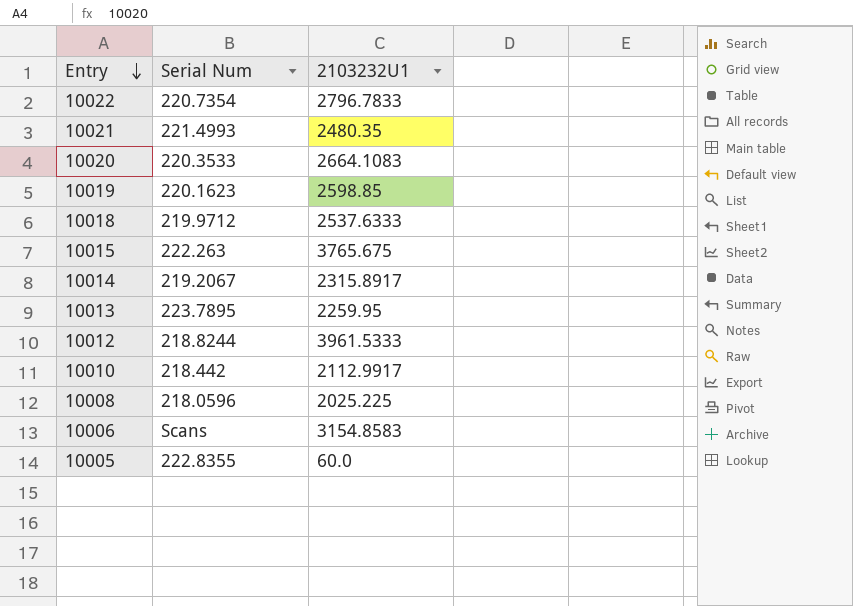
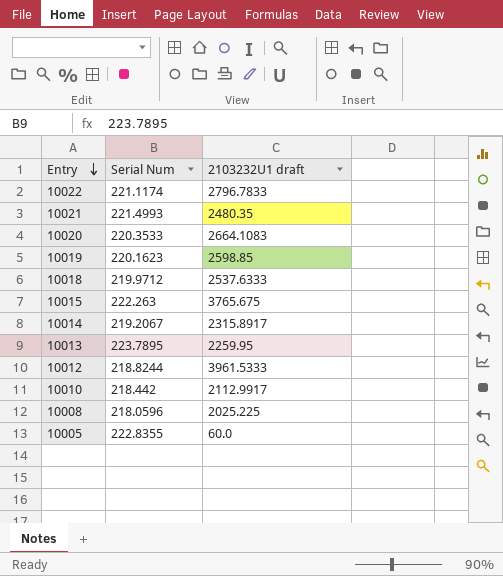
column name: 2103232U1 -> 2103232U1 draft
row 10006: Scans | 3154.8583 -> none
10022 | Serial Num: 220.7354 -> 221.1174

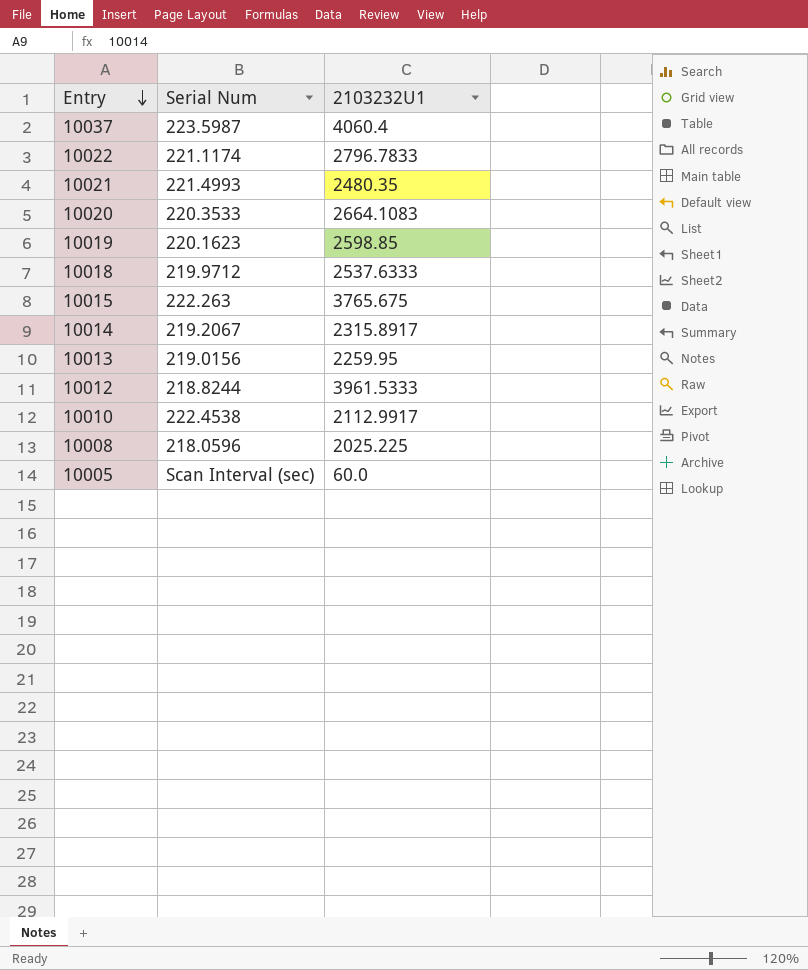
column name: 2103232U1 draft -> 2103232U1
row 10037: none -> 223.5987 | 4060.4
10013 | Serial Num: 223.7895 -> 219.0156
10010 | Serial Num: 218.442 -> 222.4538
10005 | Serial Num: 222.8355 -> Scan Interval (sec)

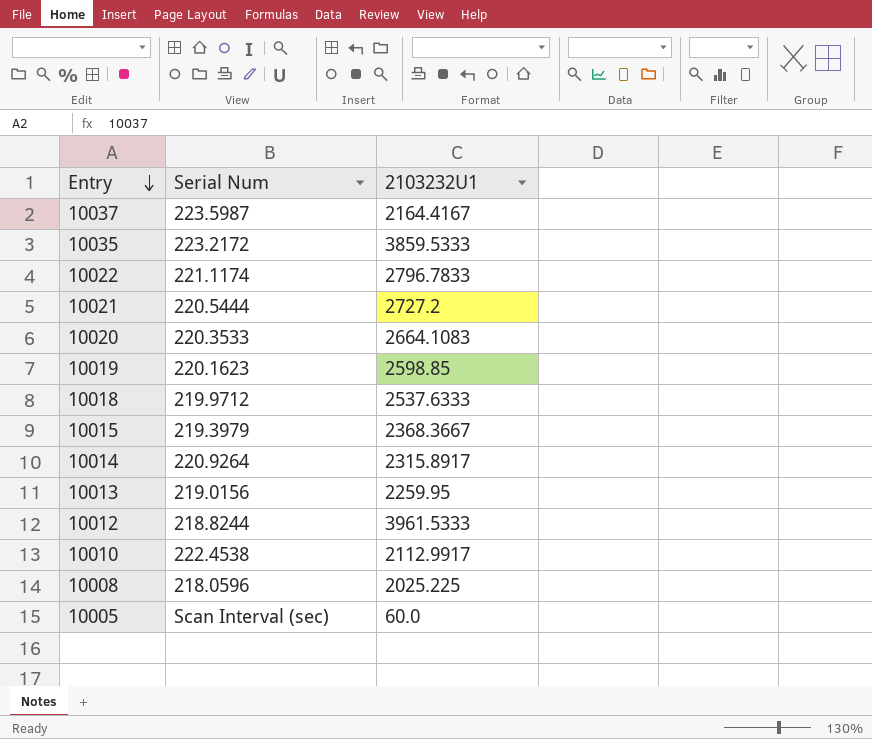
10037 | 2103232U1: 4060.4 -> 2164.4167
row 10035: none -> 223.2172 | 3859.5333
10021 | Serial Num: 221.4993 -> 220.5444
10021 | 2103232U1: 2480.35 -> 2727.2
10015 | Serial Num: 222.263 -> 219.3979
10015 | 2103232U1: 3765.675 -> 2368.3667
10014 | Serial Num: 219.2067 -> 220.9264

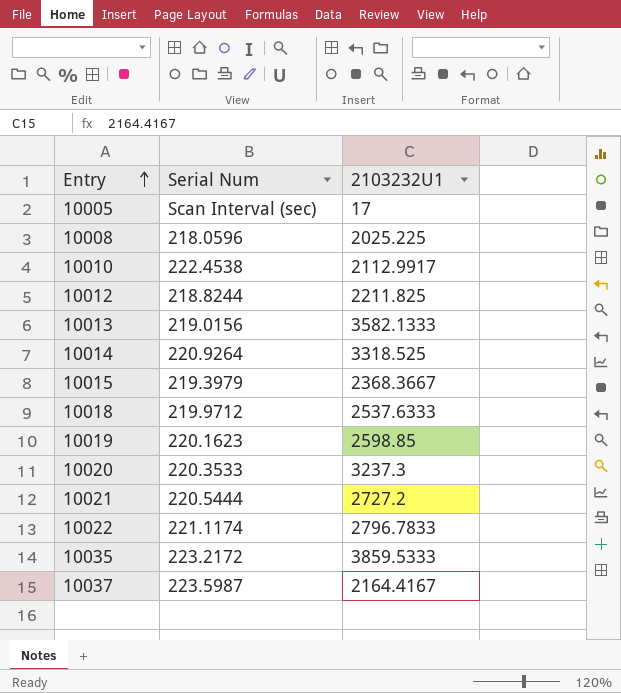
row order: Entry descending -> Entry ascending
10005 | 2103232U1: 60.0 -> 17
10012 | 2103232U1: 3961.5333 -> 2211.825
10013 | 2103232U1: 2259.95 -> 3582.1333
10014 | 2103232U1: 2315.8917 -> 3318.525
10020 | 2103232U1: 2664.1083 -> 3237.3

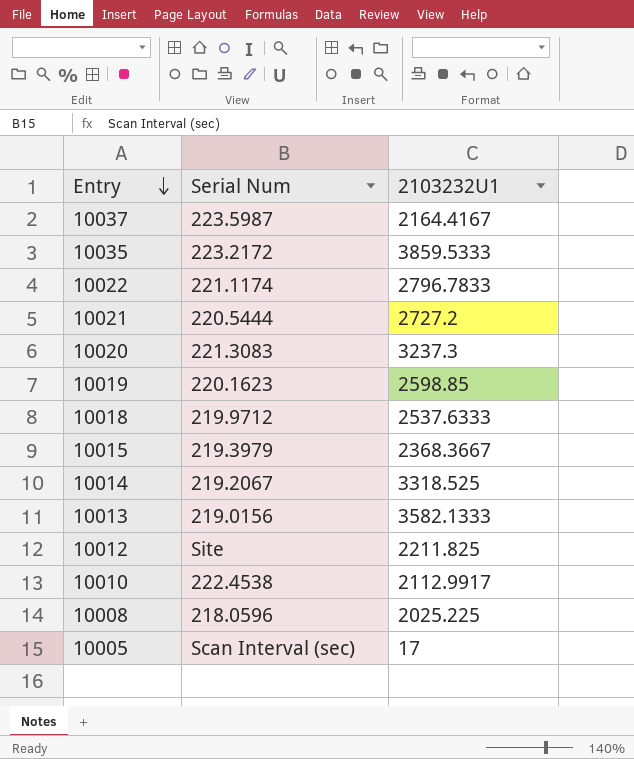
row order: Entry ascending -> Entry descending
10020 | Serial Num: 220.3533 -> 221.3083
10014 | Serial Num: 220.9264 -> 219.2067
10012 | Serial Num: 218.8244 -> Site

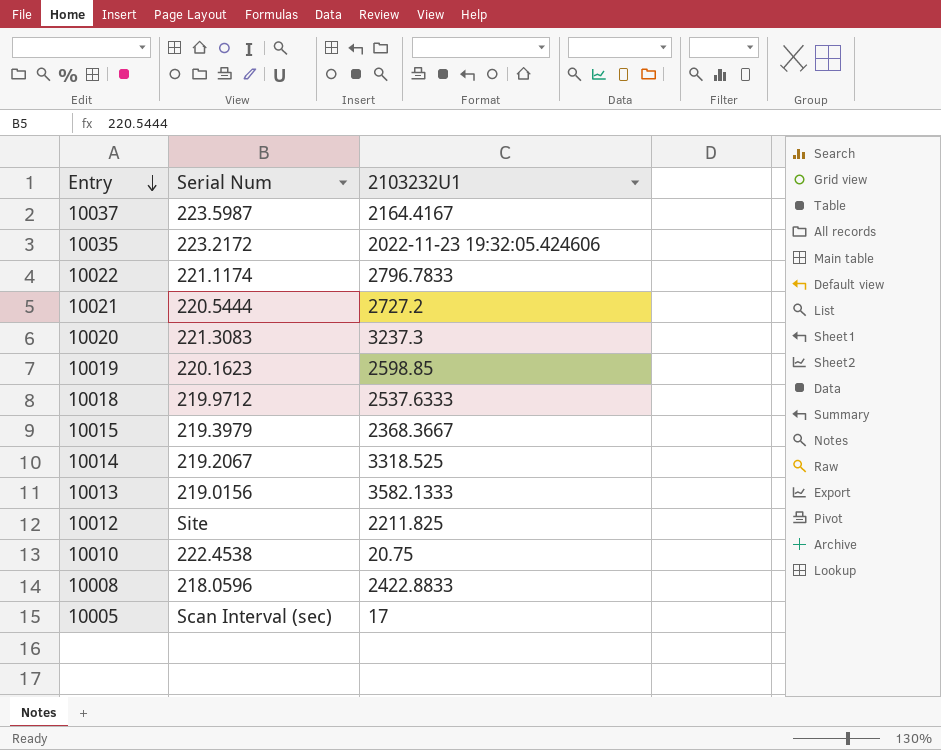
10035 | 2103232U1: 3859.5333 -> 2022-11-23 19:32:05.424606
10010 | 2103232U1: 2112.9917 -> 20.75
10008 | 2103232U1: 2025.225 -> 2422.8833

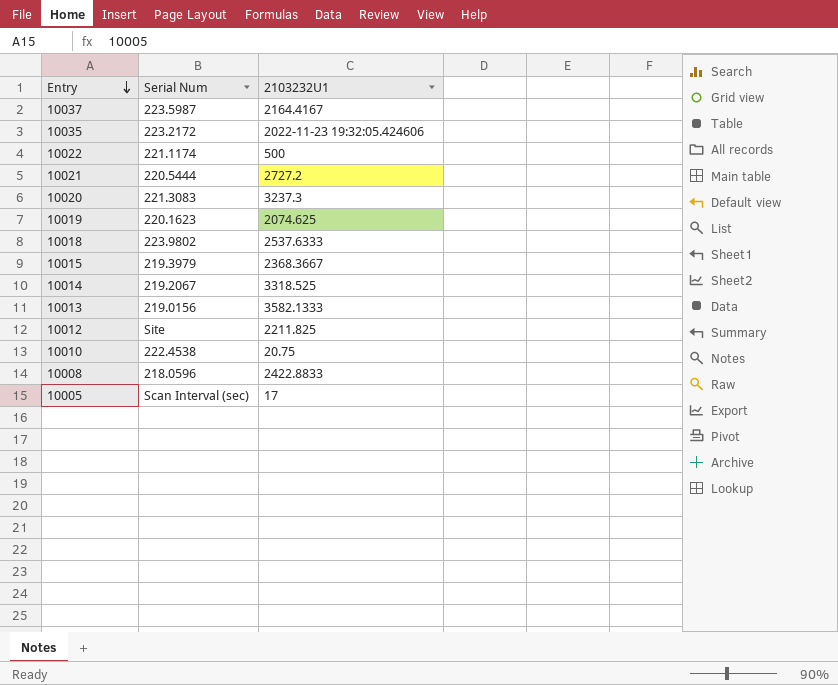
10022 | 2103232U1: 2796.7833 -> 500
10019 | 2103232U1: 2598.85 -> 2074.625
10018 | Serial Num: 219.9712 -> 223.9802

